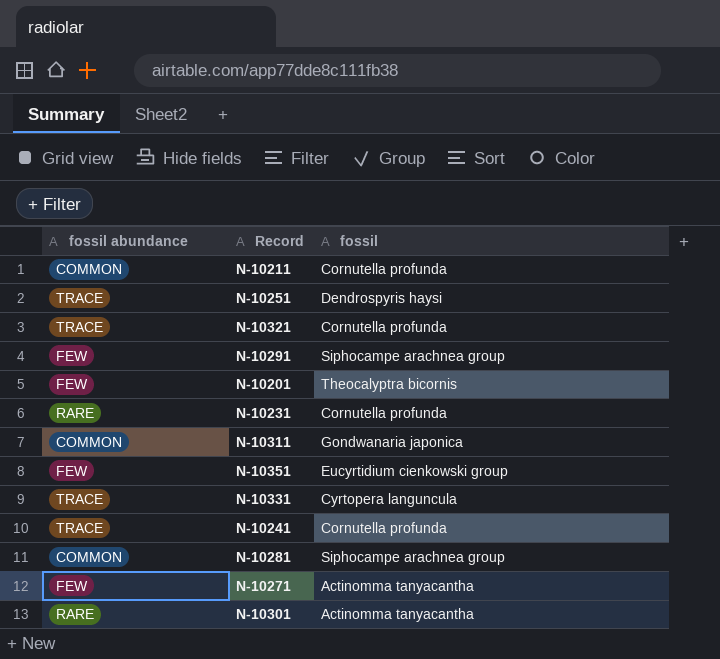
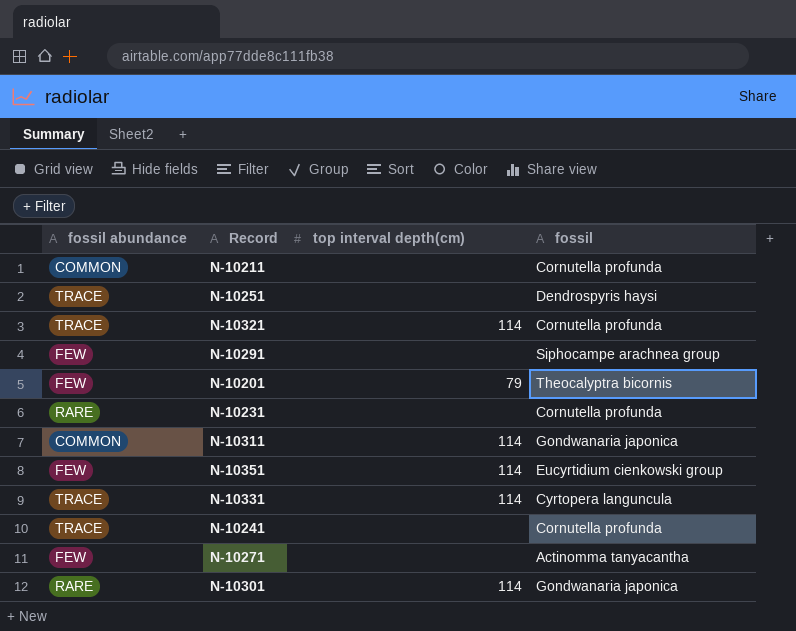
column top interval depth(cm) | position: none -> 3
row N-10281: COMMON | Siphocampe arachnea group -> none
N-10301 | fossil: Actinomma tanyacantha -> Gondwanaria japonica

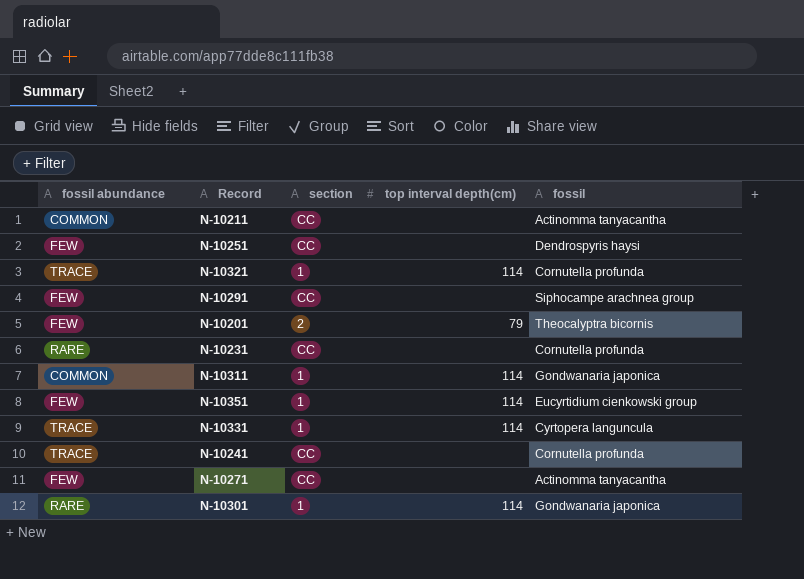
column section | position: none -> 3
N-10211 | fossil: Cornutella profunda -> Actinomma tanyacantha
N-10251 | fossil abundance: TRACE -> FEW

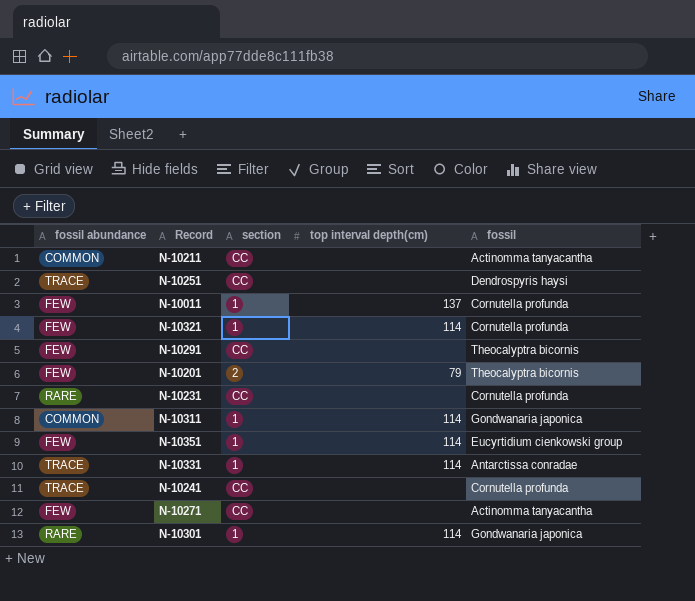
N-10251 | fossil abundance: FEW -> TRACE
row N-10011: none -> FEW | 1 | 137 | Cornutella profunda
N-10321 | fossil abundance: TRACE -> FEW
N-10291 | fossil: Siphocampe arachnea group -> Theocalyptra bicornis
N-10331 | fossil: Cyrtopera languncula -> Antarctissa conradae

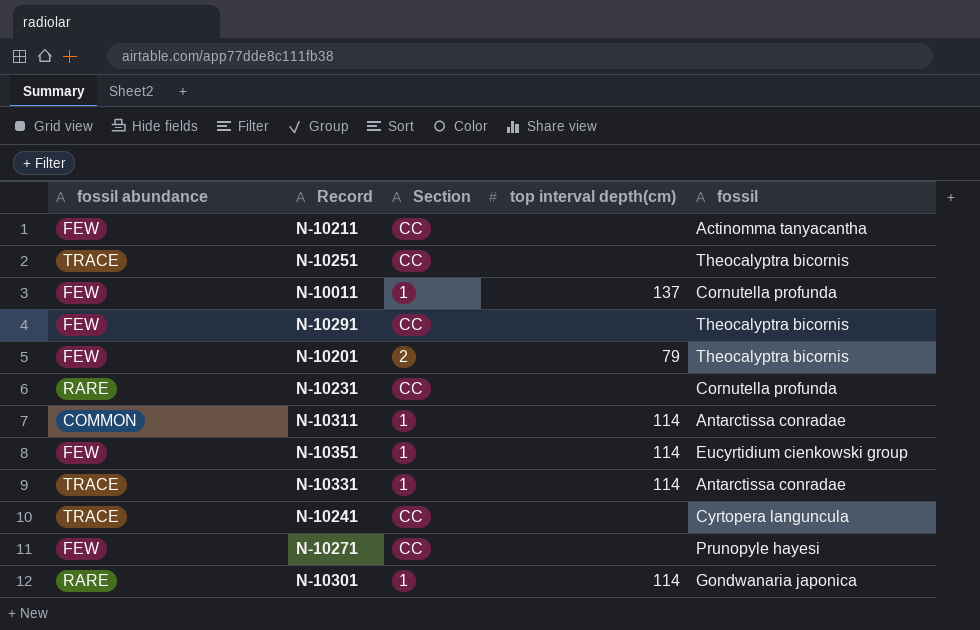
column name: section -> Section
row N-10321: FEW | 1 | 114 | Cornutella profunda -> none
N-10211 | fossil abundance: COMMON -> FEW
N-10251 | fossil: Dendrospyris haysi -> Theocalyptra bicornis
N-10311 | fossil: Gondwanaria japonica -> Antarctissa conradae
N-10241 | fossil: Cornutella profunda -> Cyrtopera languncula
N-10271 | fossil: Actinomma tanyacantha -> Prunopyle hayesi

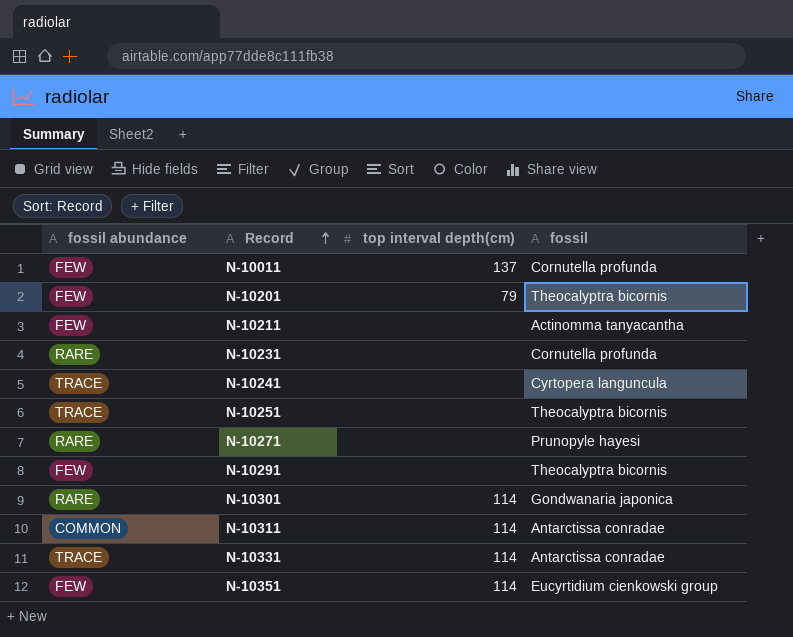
row order: none -> Record ascending
column Section | position: 3 -> none
N-10271 | fossil abundance: FEW -> RARE

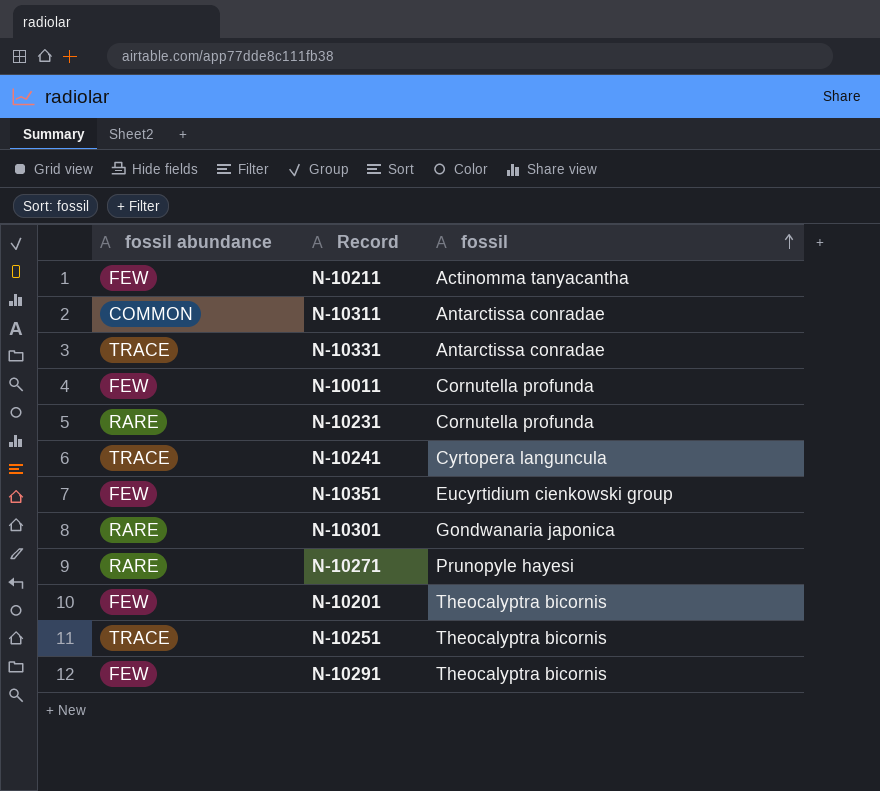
row order: Record ascending -> fossil ascending
column top interval depth(cm) | position: 3 -> none

